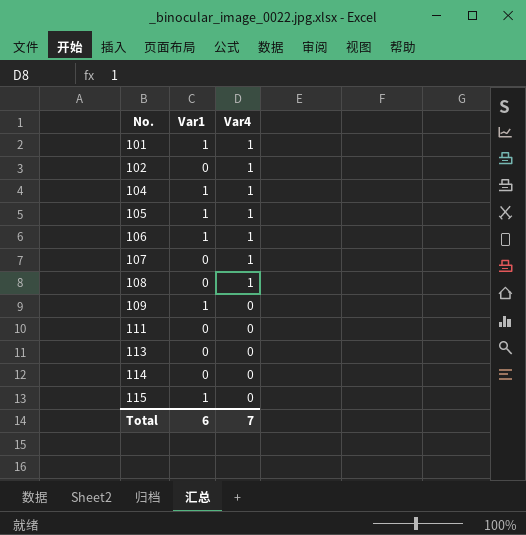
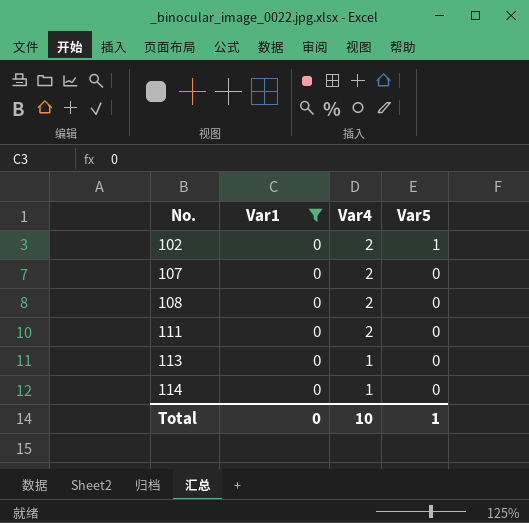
filter: none -> Var1 = 0
column Var5 | position: none -> 4
102 | Var4: 1 -> 2
107 | Var4: 1 -> 2
108 | Var4: 1 -> 2
111 | Var4: 0 -> 2
113 | Var4: 0 -> 1
114 | Var4: 0 -> 1
Total | Var1: 6 -> 0
Total | Var4: 7 -> 10

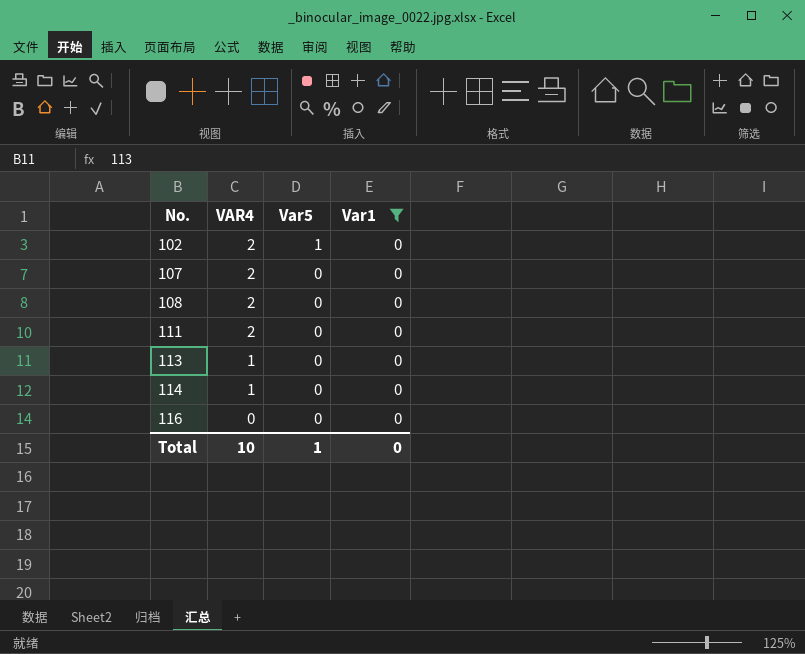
column name: Var4 -> VAR4
column Var1 | position: 2 -> 4
row 116: none -> 0 | 0 | 0

